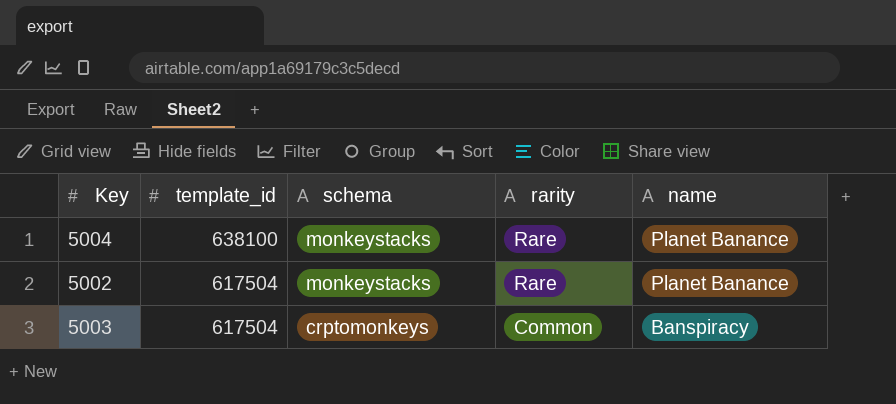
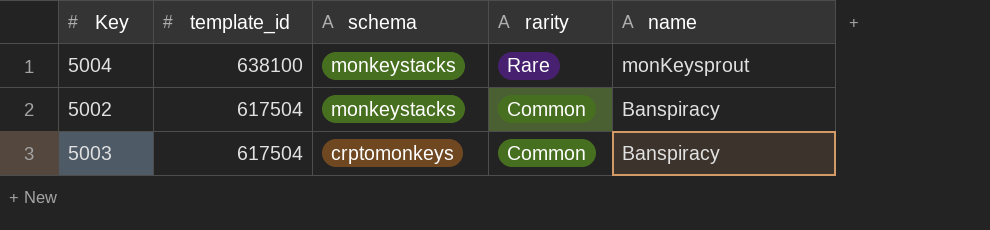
5004 | name: Planet Banance -> monKeysprout
5002 | rarity: Rare -> Common
5002 | name: Planet Banance -> Banspiracy

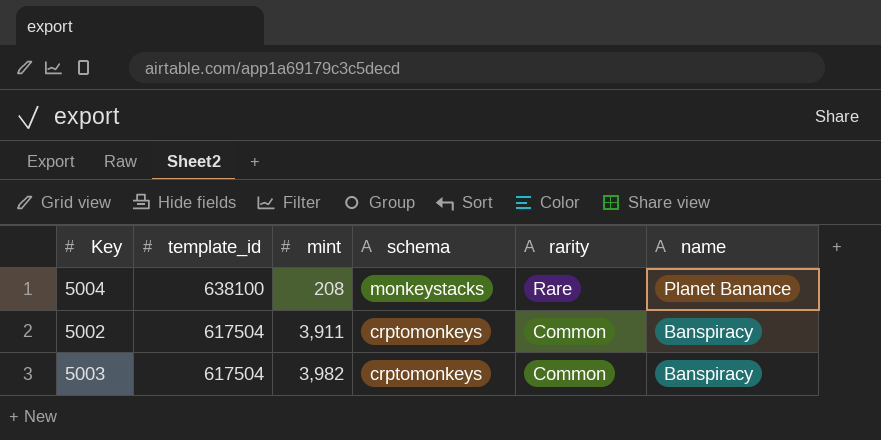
column mint | position: none -> 3
5004 | name: monKeysprout -> Planet Banance
5002 | schema: monkeystacks -> crptomonkeys

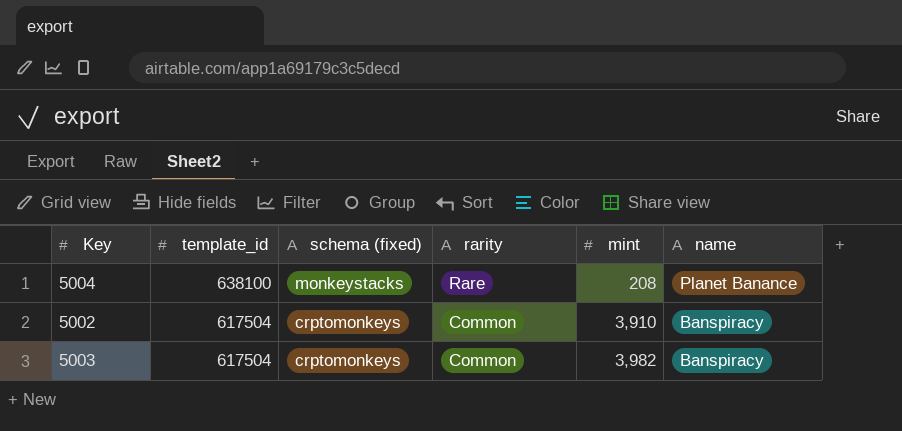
column name: schema -> schema (fixed)
column mint | position: 3 -> 5
5002 | mint: 3,911 -> 3,910

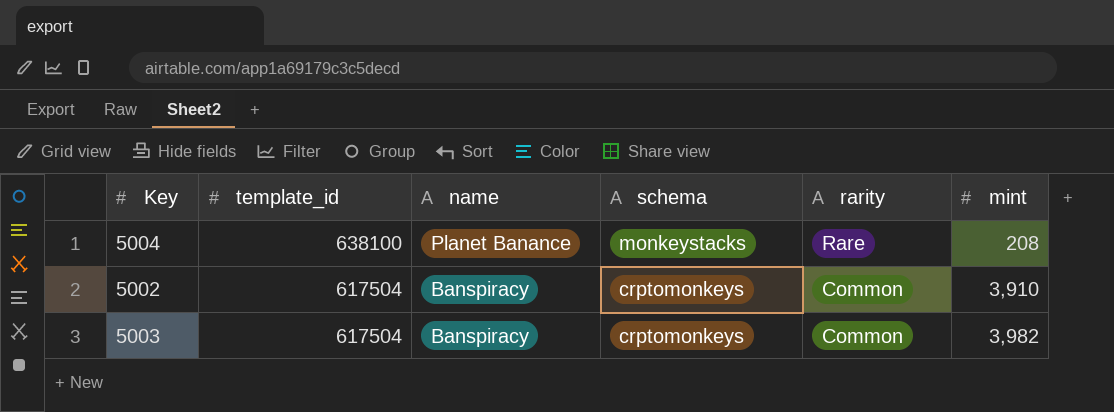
column name | position: 6 -> 3
column name: schema (fixed) -> schema

